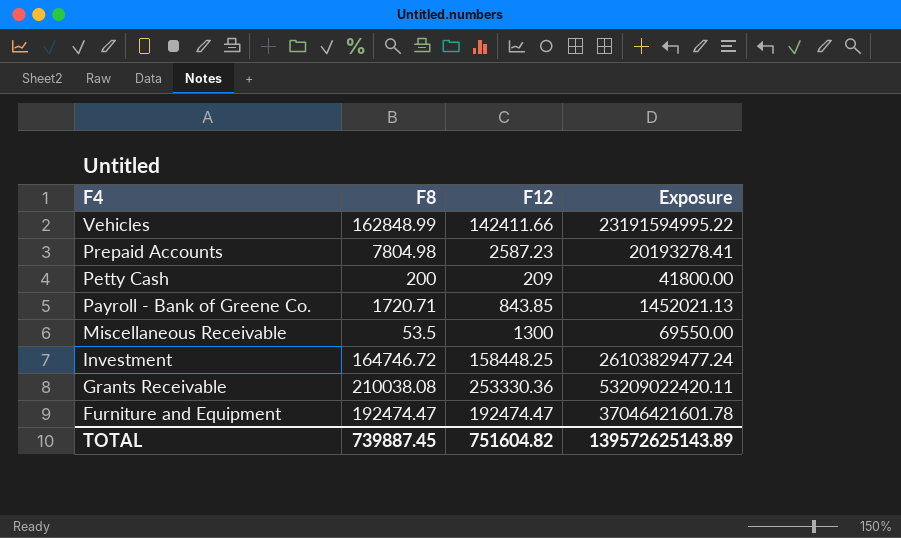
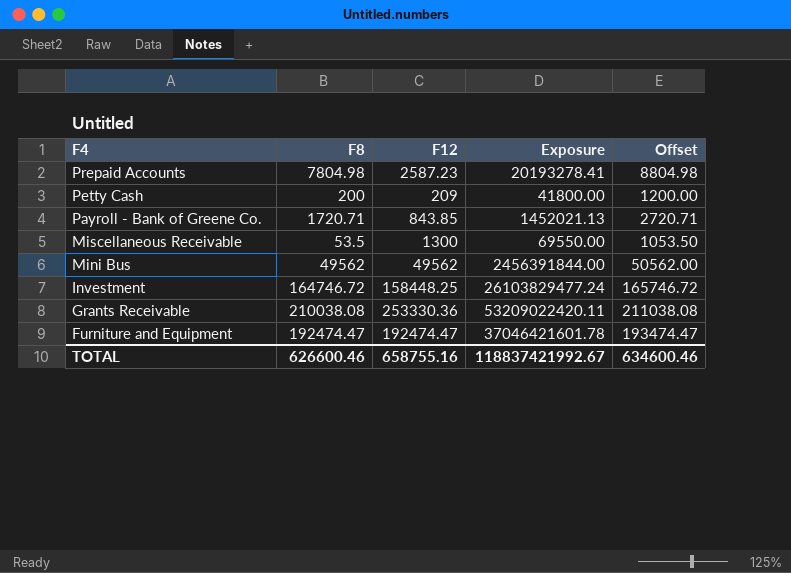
column Offset | formula: none -> [F8] + 1000
row Vehicles: 162848.99 | 142411.66 | 23191594995.22 -> none
row Mini Bus: none -> 49562 | 49562 | 2456391844.00 | 50562.00
TOTAL | F8: 739887.45 -> 626600.46
TOTAL | F12: 751604.82 -> 658755.16
TOTAL | Exposure: 139572625143.89 -> 118837421992.67

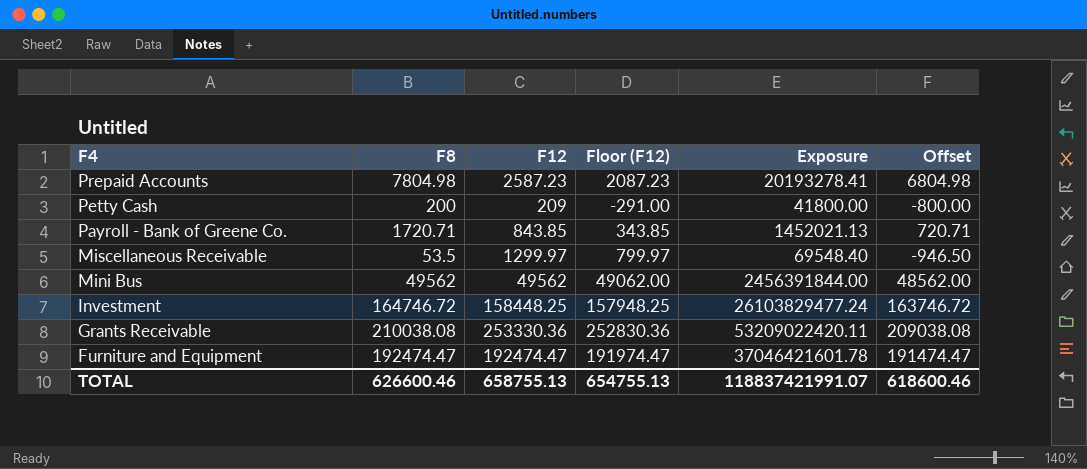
column Floor (F12) | formula: none -> [F12] - 500
column Offset | formula: [F8] + 1000 -> [F8] - 1000
Miscellaneous Receivable | F12: 1300 -> 1299.97
Miscellaneous Receivable | Exposure: 69550.00 -> 69548.40
TOTAL | F12: 658755.16 -> 658755.13
TOTAL | Exposure: 118837421992.67 -> 118837421991.07
TOTAL | Offset: 634600.46 -> 618600.46

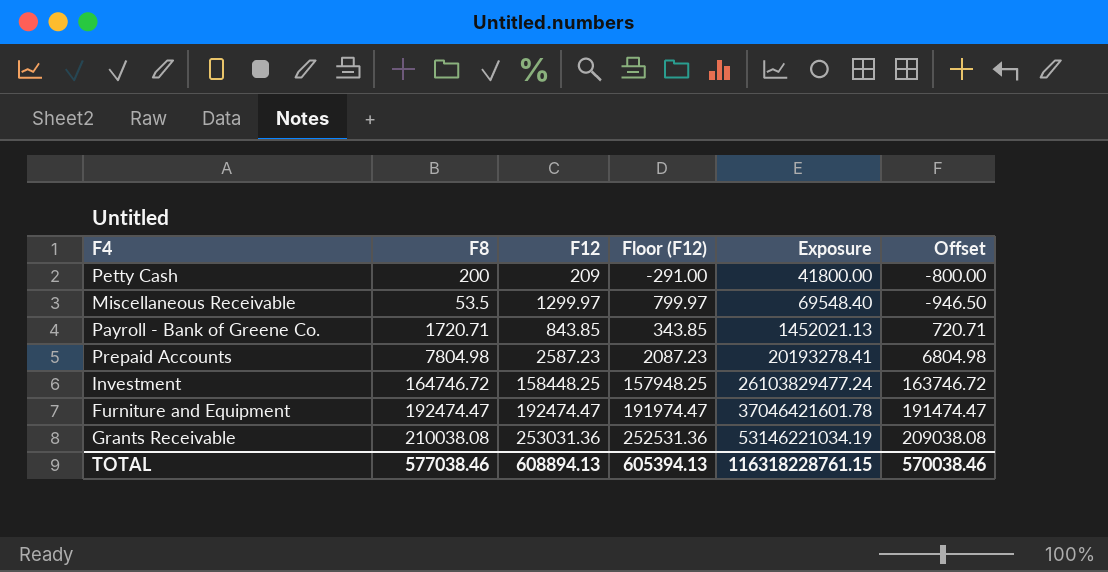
row order: F4 descending -> Exposure ascending
row Mini Bus: 49562 | 49562 | 49062.00 | 2456391844.00 | 48562.00 -> none
Grants Receivable | F12: 253330.36 -> 253031.36
Grants Receivable | Floor (F12): 252830.36 -> 252531.36
Grants Receivable | Exposure: 53209022420.11 -> 53146221034.19
TOTAL | F8: 626600.46 -> 577038.46
TOTAL | F12: 658755.13 -> 608894.13
TOTAL | Floor (F12): 654755.13 -> 605394.13
TOTAL | Exposure: 118837421991.07 -> 116318228761.15
TOTAL | Offset: 618600.46 -> 570038.46

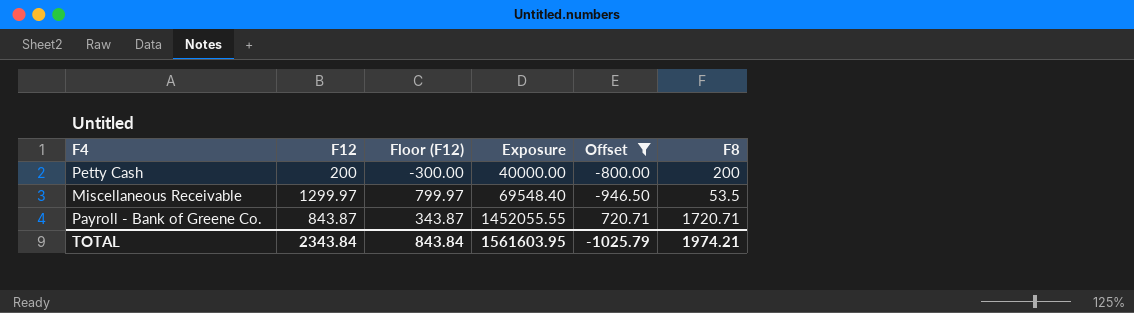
filter: none -> Offset <= 720.71
column F8 | position: 2 -> 6
Petty Cash | F12: 209 -> 200
Petty Cash | Floor (F12): -291.00 -> -300.00
Petty Cash | Exposure: 41800.00 -> 40000.00
Payroll - Bank of Greene Co. | F12: 843.85 -> 843.87
Payroll - Bank of Greene Co. | Floor (F12): 343.85 -> 343.87
Payroll - Bank of Greene Co. | Exposure: 1452021.13 -> 1452055.55
TOTAL | F12: 608894.13 -> 2343.84
TOTAL | Floor (F12): 605394.13 -> 843.84
TOTAL | Exposure: 116318228761.15 -> 1561603.95
TOTAL | Offset: 570038.46 -> -1025.79
TOTAL | F8: 577038.46 -> 1974.21

